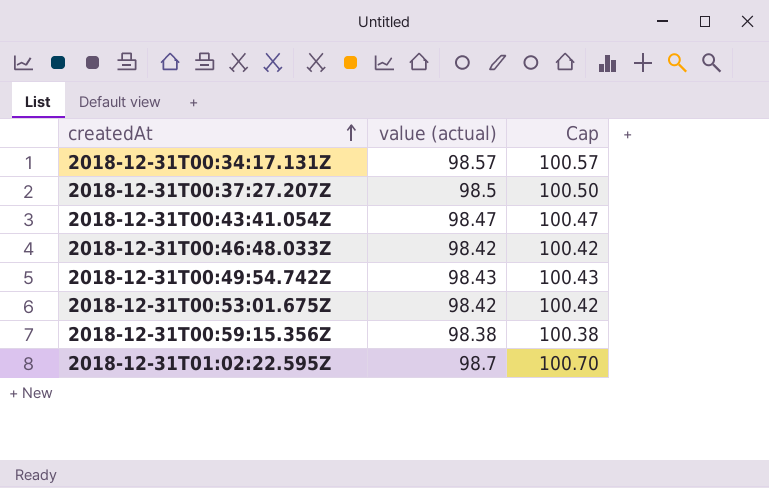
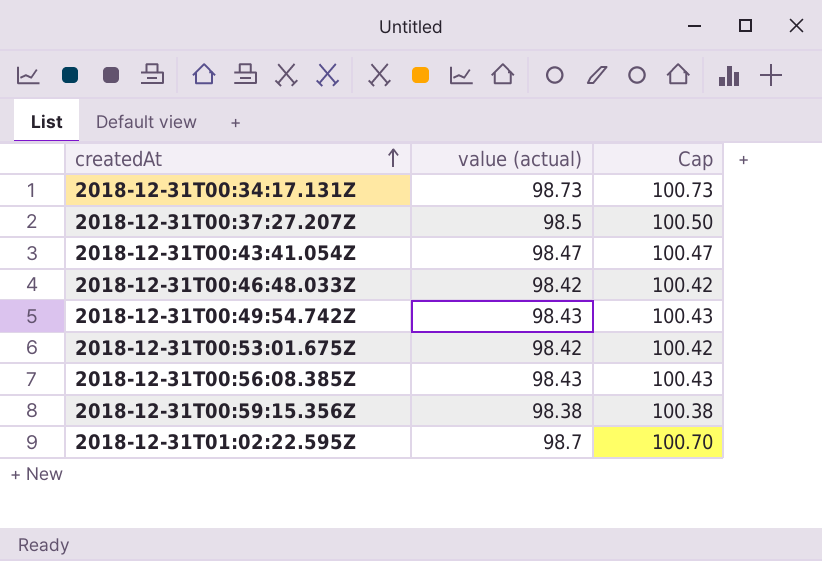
2018-12-31T00:34:17.131Z | value (actual): 98.57 -> 98.73
2018-12-31T00:34:17.131Z | Cap: 100.57 -> 100.73
row 2018-12-31T00:56:08.385Z: none -> 98.43 | 100.43

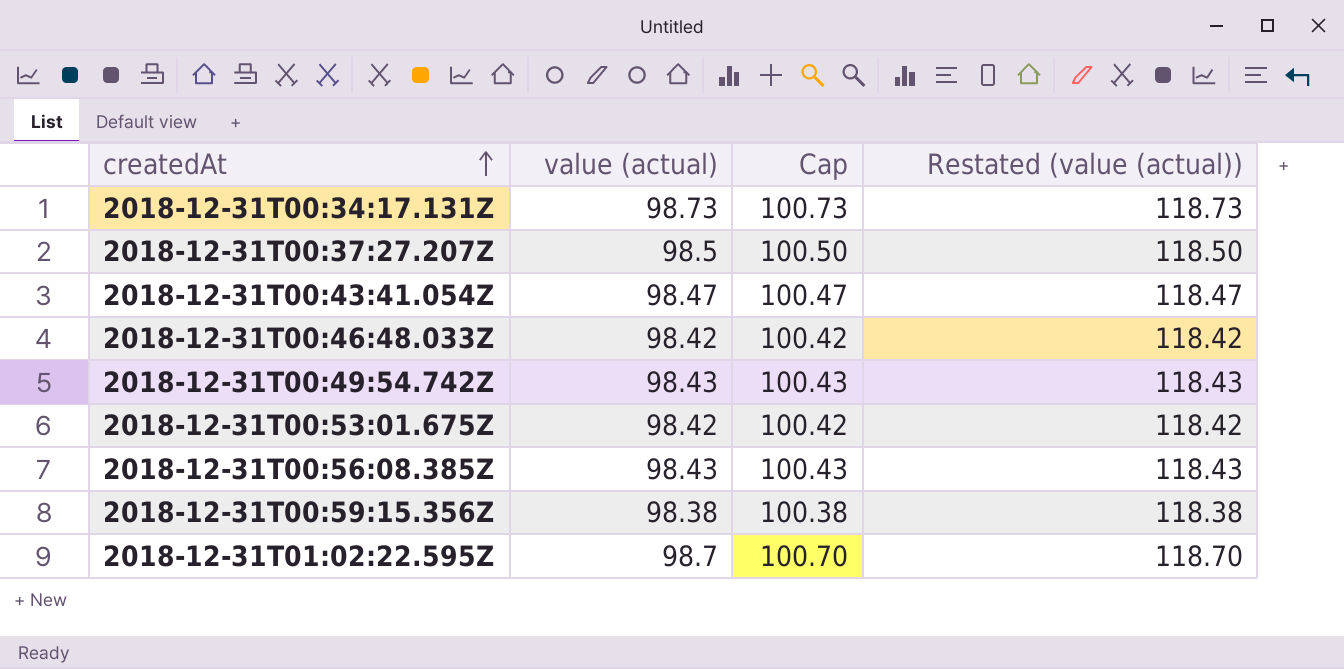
column Restated (value (actual)) | formula: none -> [value (actual)] + 20

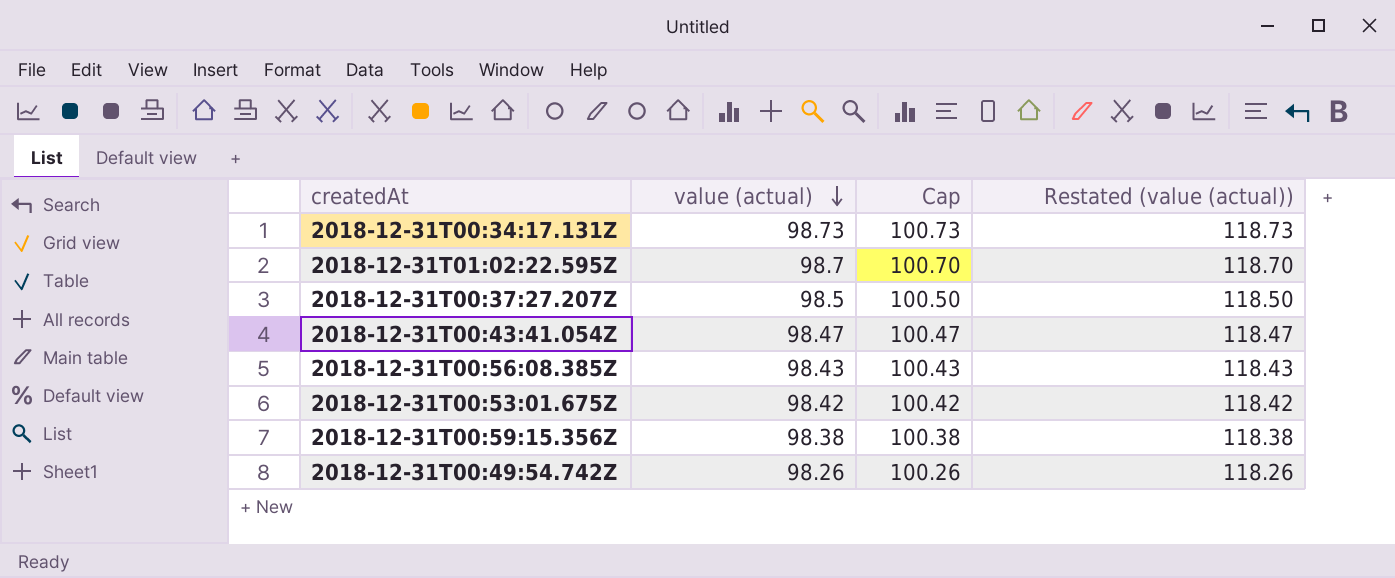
row order: createdAt ascending -> value (actual) descending
row 2018-12-31T00:46:48.033Z: 98.42 | 100.42 | 118.42 -> none
2018-12-31T00:49:54.742Z | value (actual): 98.43 -> 98.26
2018-12-31T00:49:54.742Z | Cap: 100.43 -> 100.26
2018-12-31T00:49:54.742Z | Restated (value (actual)): 118.43 -> 118.26

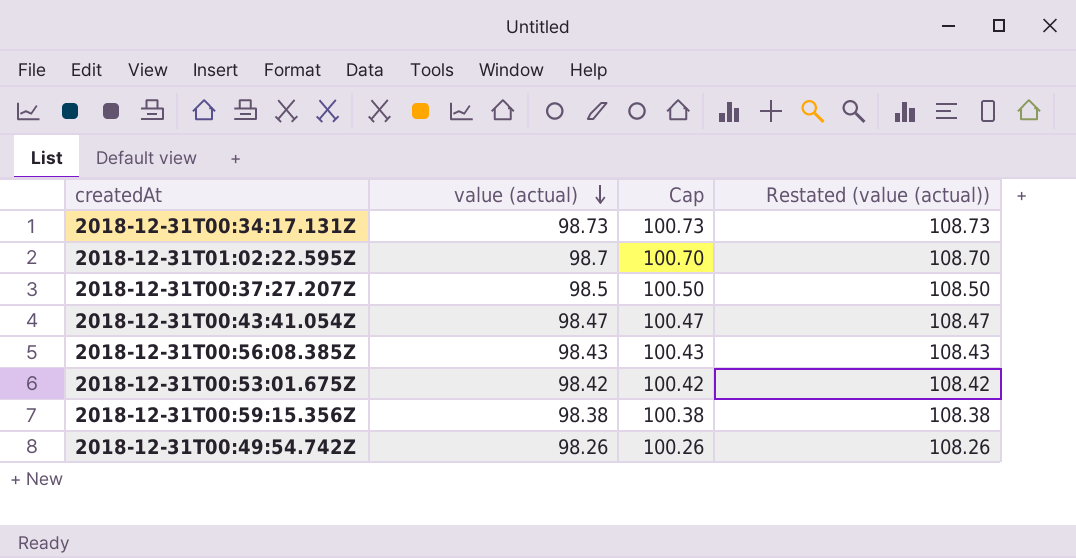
column Restated (value (actual)) | formula: [value (actual)] + 20 -> [value (actual)] + 10

